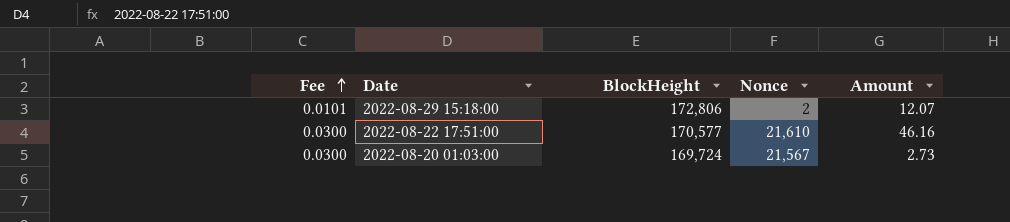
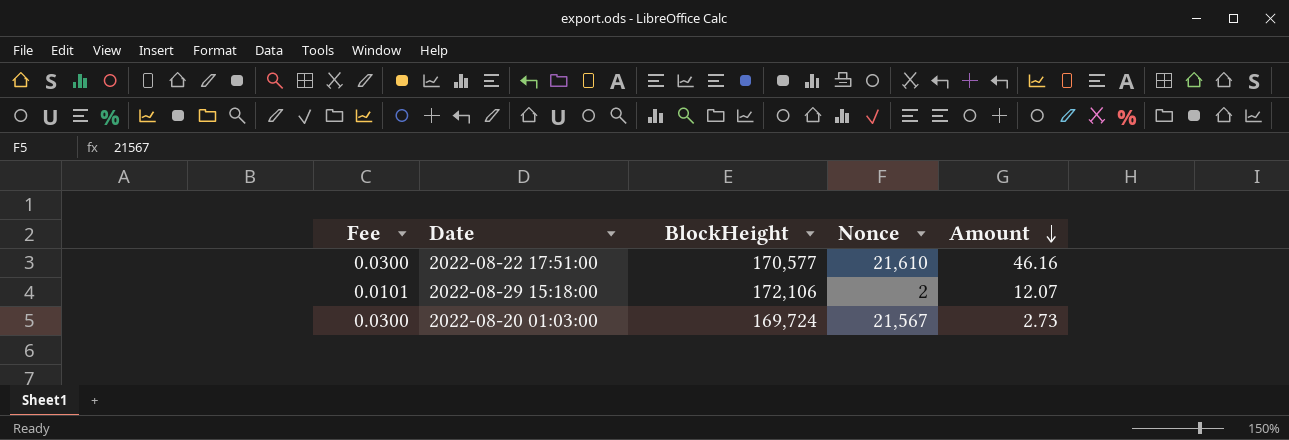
row order: Fee ascending -> Amount descending
2022-08-29 15:18:00 | BlockHeight: 172,806 -> 172,106

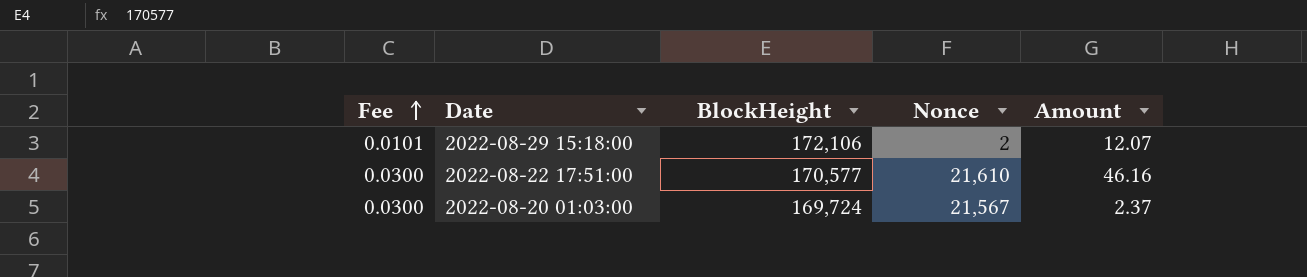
row order: Amount descending -> Fee ascending
2022-08-20 01:03:00 | Amount: 2.73 -> 2.37

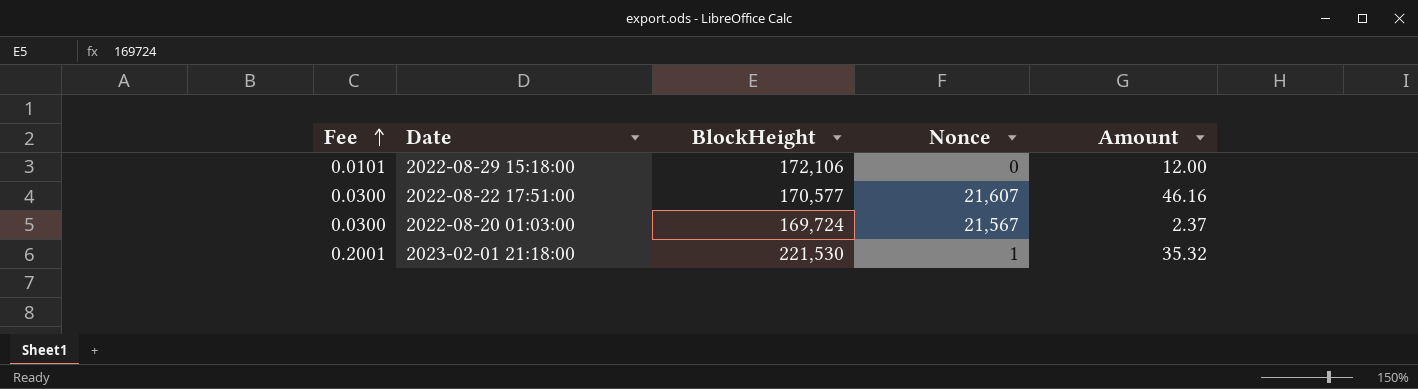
2022-08-29 15:18:00 | Nonce: 2 -> 0
2022-08-29 15:18:00 | Amount: 12.07 -> 12.00
2022-08-22 17:51:00 | Nonce: 21,610 -> 21,607
row 2023-02-01 21:18:00: none -> 0.2001 | 221,530 | 1 | 35.32

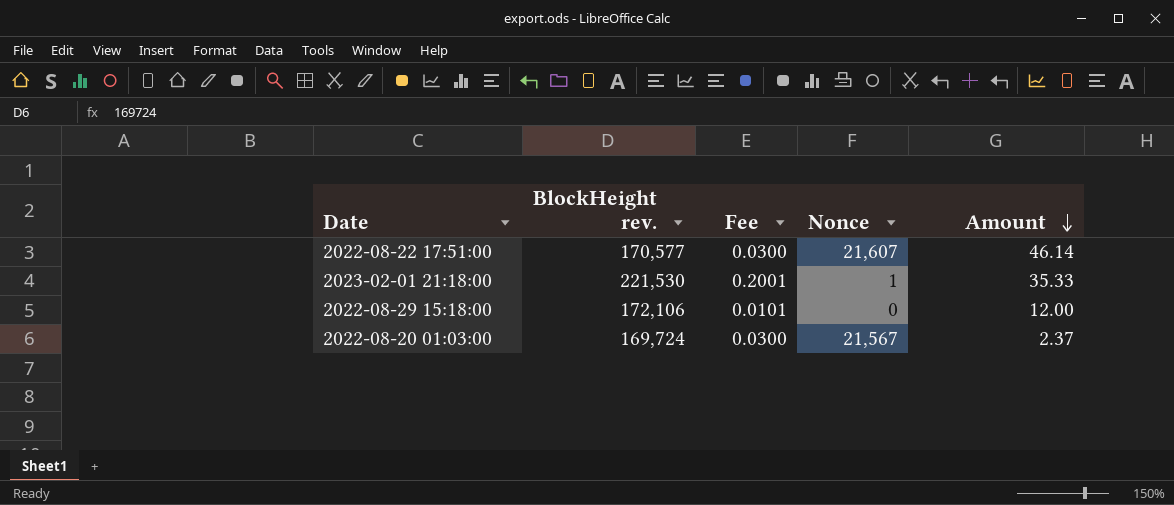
row order: Fee ascending -> Amount descending
column name: BlockHeight -> BlockHeight rev.
column Fee | position: 1 -> 3
2022-08-22 17:51:00 | Amount: 46.16 -> 46.14
2023-02-01 21:18:00 | Amount: 35.32 -> 35.33

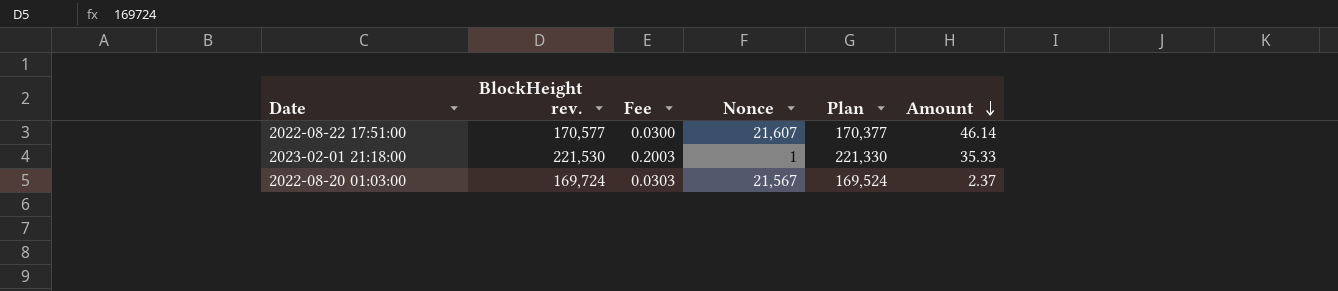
column Plan | formula: none -> [BlockHeight rev.] - 200
row 2022-08-29 15:18:00: 172,106 | 0.0101 | 0 | 12.00 -> none
2023-02-01 21:18:00 | Fee: 0.2001 -> 0.2003
2022-08-20 01:03:00 | Fee: 0.0300 -> 0.0303

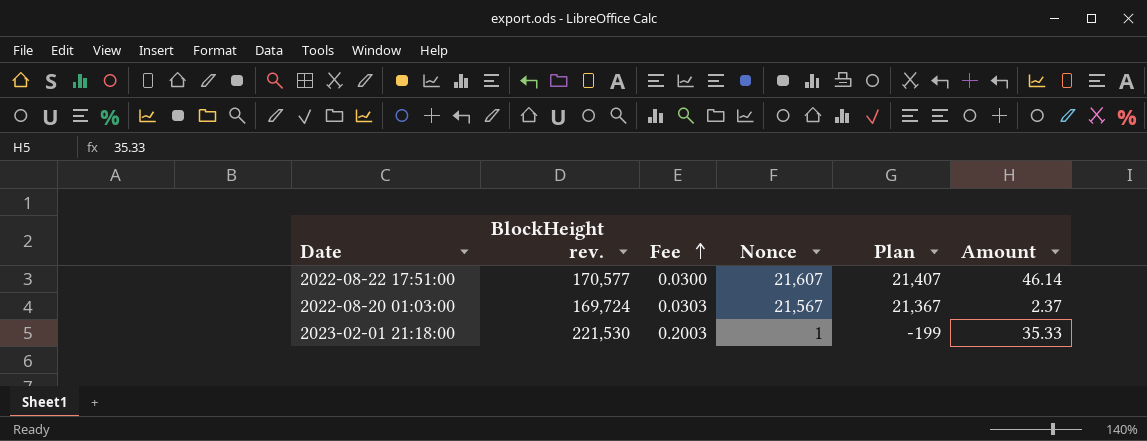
row order: Amount descending -> Fee ascending
column Plan | formula: [BlockHeight rev.] - 200 -> [Nonce] - 200

